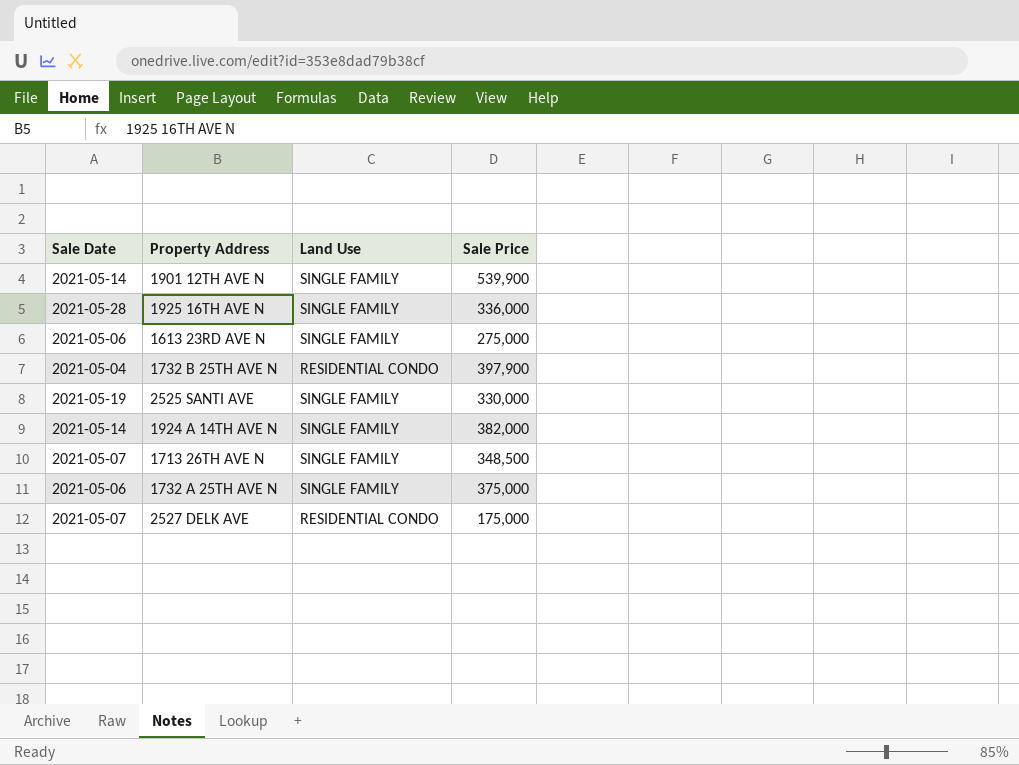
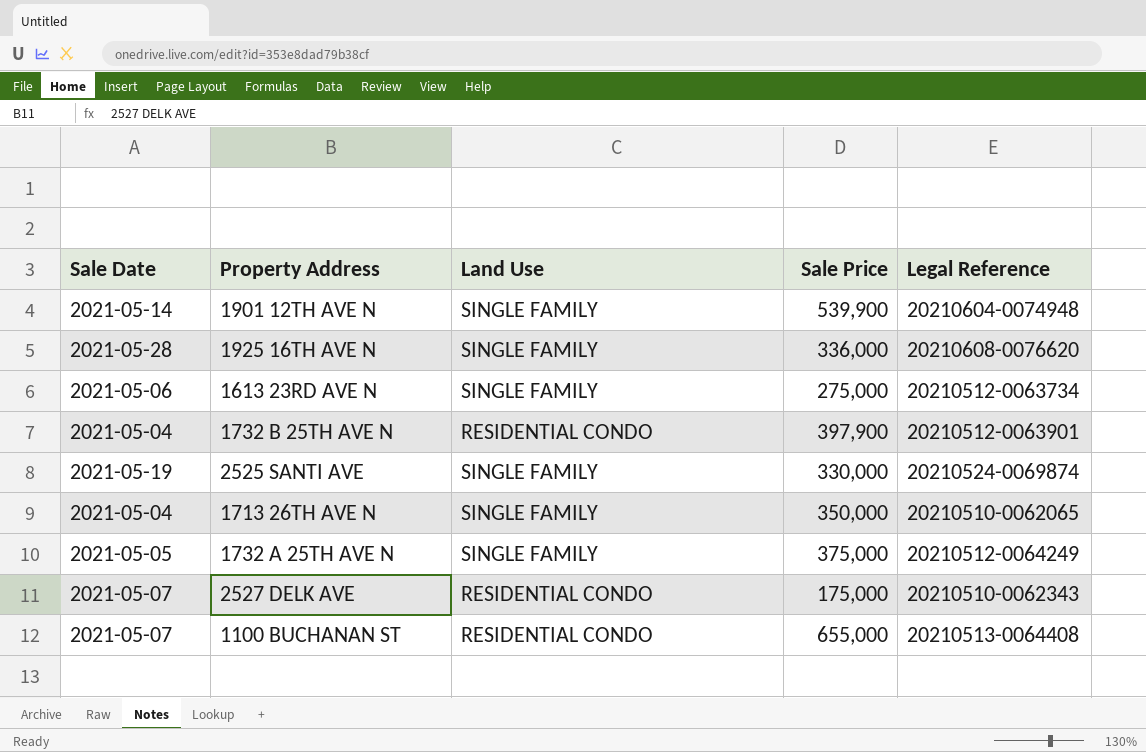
column Legal Reference | position: none -> 5
row 1924 A 14TH AVE N: 2021-05-14 | SINGLE FAMILY | 382,000 -> none
1713 26TH AVE N | Sale Date: 2021-05-07 -> 2021-05-04
1713 26TH AVE N | Sale Price: 348,500 -> 350,000
1732 A 25TH AVE N | Sale Date: 2021-05-06 -> 2021-05-05
row 1100 BUCHANAN ST: none -> 2021-05-07 | RESIDENTIAL CONDO | 655,000 | 20210513-0064408

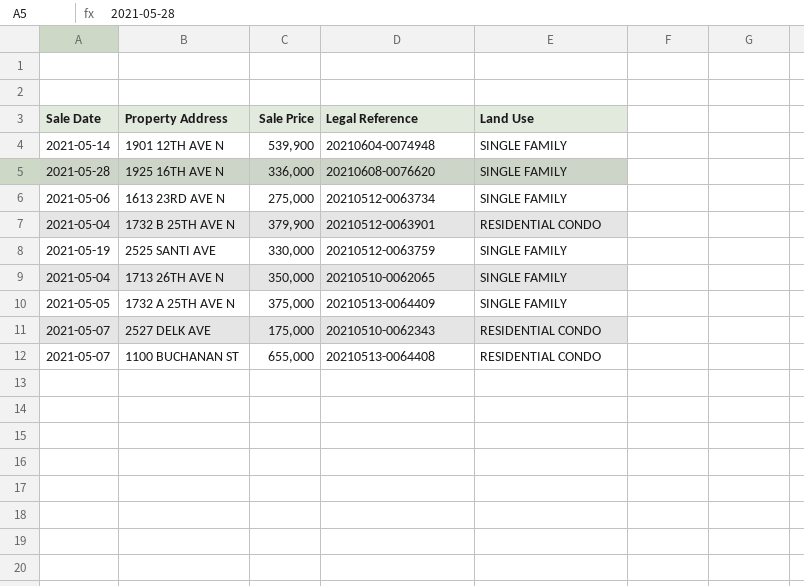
column Land Use | position: 3 -> 5
1732 B 25TH AVE N | Sale Price: 397,900 -> 379,900
2525 SANTI AVE | Legal Reference: 20210524-0069874 -> 20210512-0063759
1732 A 25TH AVE N | Legal Reference: 20210512-0064249 -> 20210513-0064409

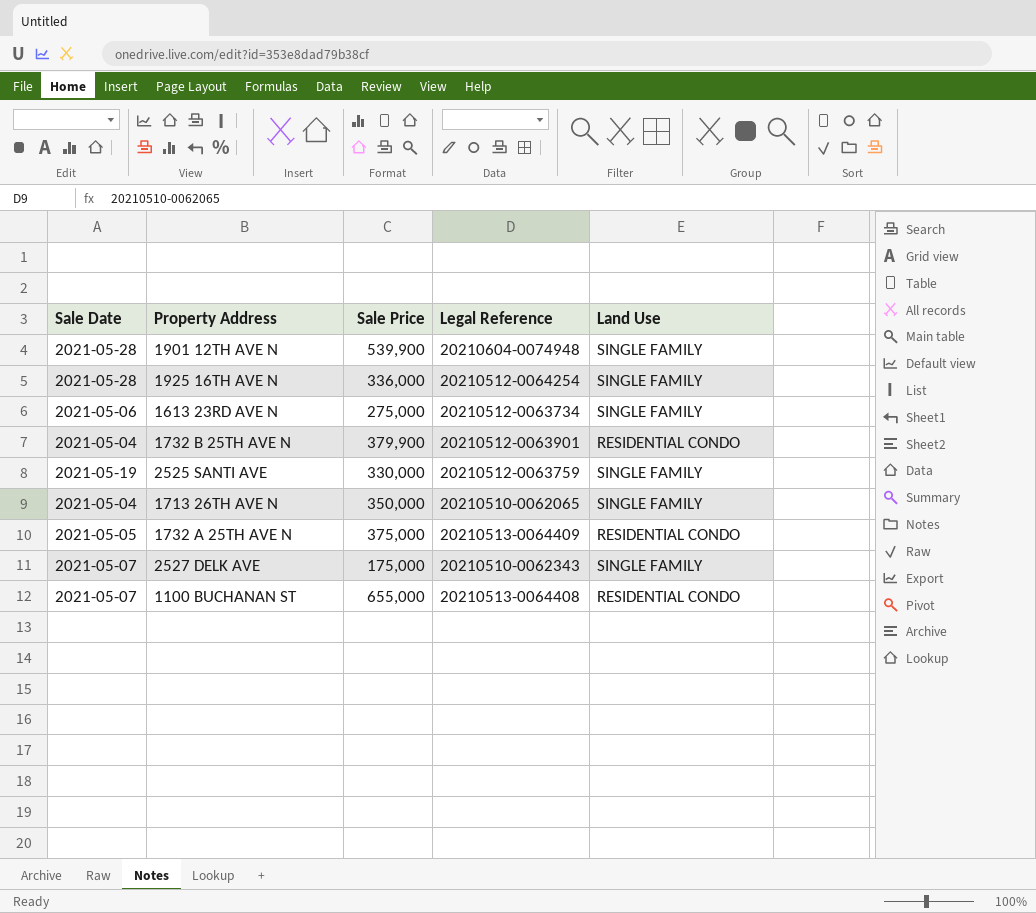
1901 12TH AVE N | Sale Date: 2021-05-14 -> 2021-05-28
1925 16TH AVE N | Legal Reference: 20210608-0076620 -> 20210512-0064254
1732 A 25TH AVE N | Land Use: SINGLE FAMILY -> RESIDENTIAL CONDO
2527 DELK AVE | Land Use: RESIDENTIAL CONDO -> SINGLE FAMILY

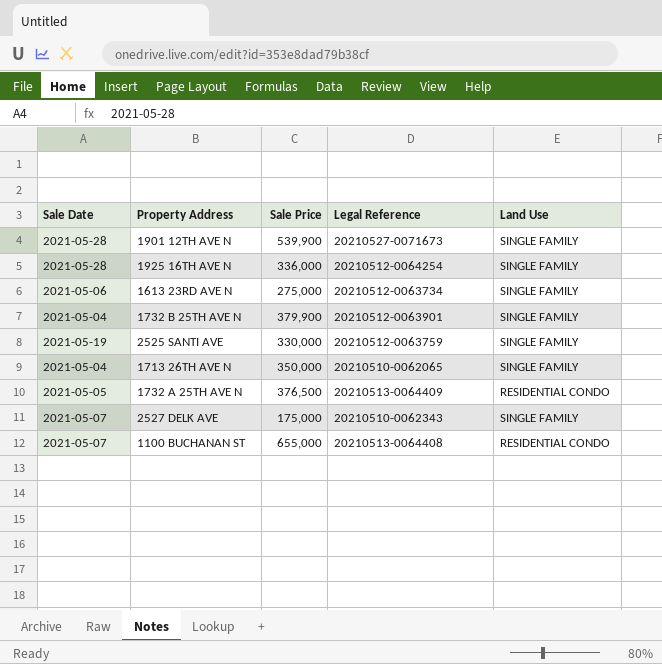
1901 12TH AVE N | Legal Reference: 20210604-0074948 -> 20210527-0071673
1732 B 25TH AVE N | Land Use: RESIDENTIAL CONDO -> SINGLE FAMILY
1732 A 25TH AVE N | Sale Price: 375,000 -> 376,500

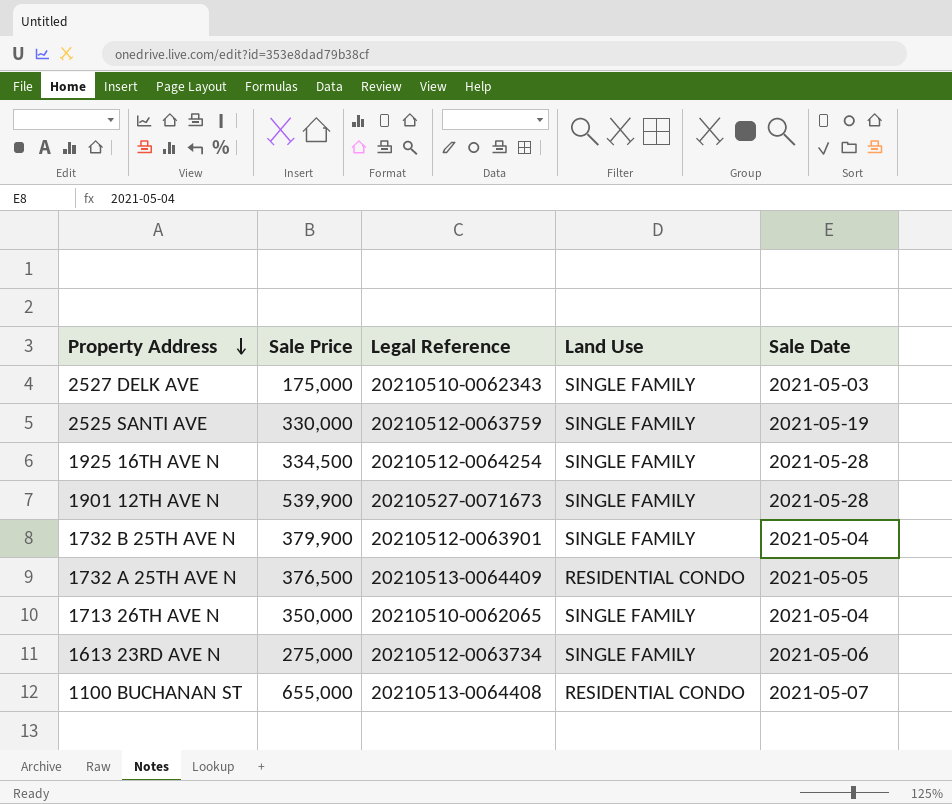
row order: none -> Property Address descending
column Sale Date | position: 1 -> 5
2527 DELK AVE | Sale Date: 2021-05-07 -> 2021-05-03
1925 16TH AVE N | Sale Price: 336,000 -> 334,500

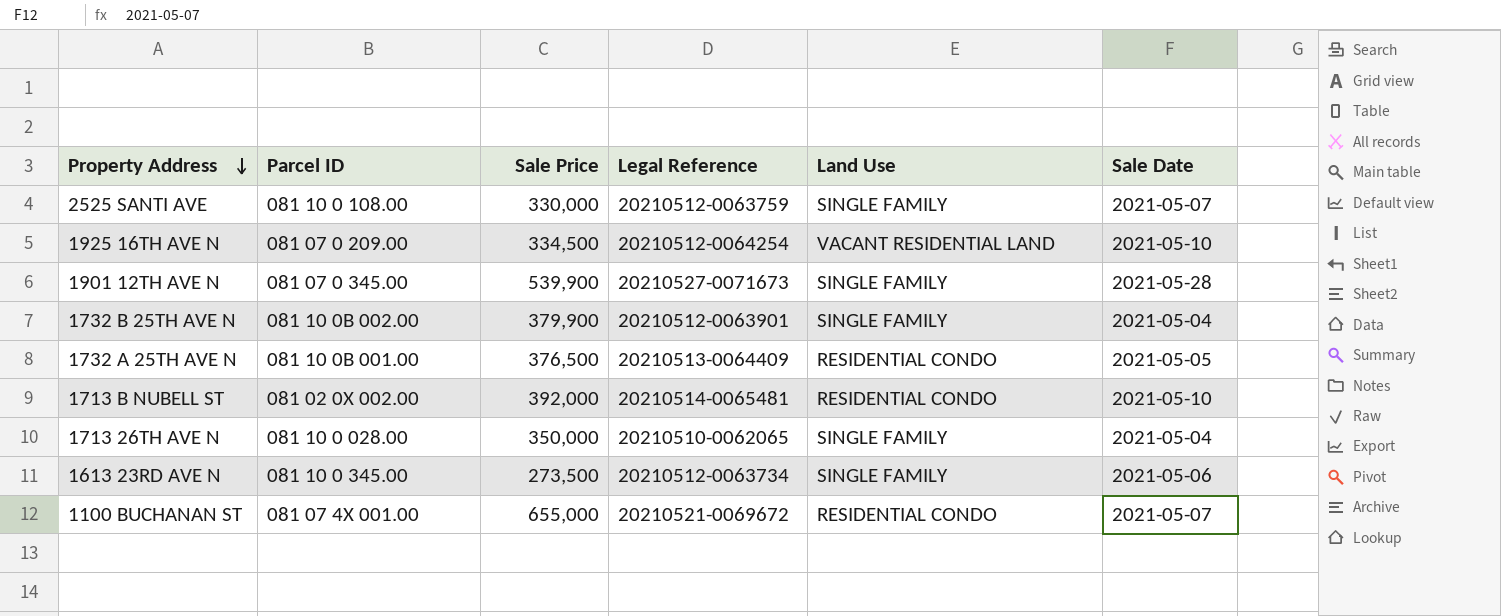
column Parcel ID | position: none -> 2
row 2527 DELK AVE: 175,000 | 20210510-0062343 | SINGLE FAMILY | 2021-05-03 -> none
2525 SANTI AVE | Sale Date: 2021-05-19 -> 2021-05-07
1925 16TH AVE N | Land Use: SINGLE FAMILY -> VACANT RESIDENTIAL LAND
1925 16TH AVE N | Sale Date: 2021-05-28 -> 2021-05-10
row 1713 B NUBELL ST: none -> 081 02 0X 002.00 | 392,000 | 20210514-0065481 | RESIDENTIAL CONDO | 2021-05-10
1613 23RD AVE N | Sale Price: 275,000 -> 273,500
1100 BUCHANAN ST | Legal Reference: 20210513-0064408 -> 20210521-0069672

